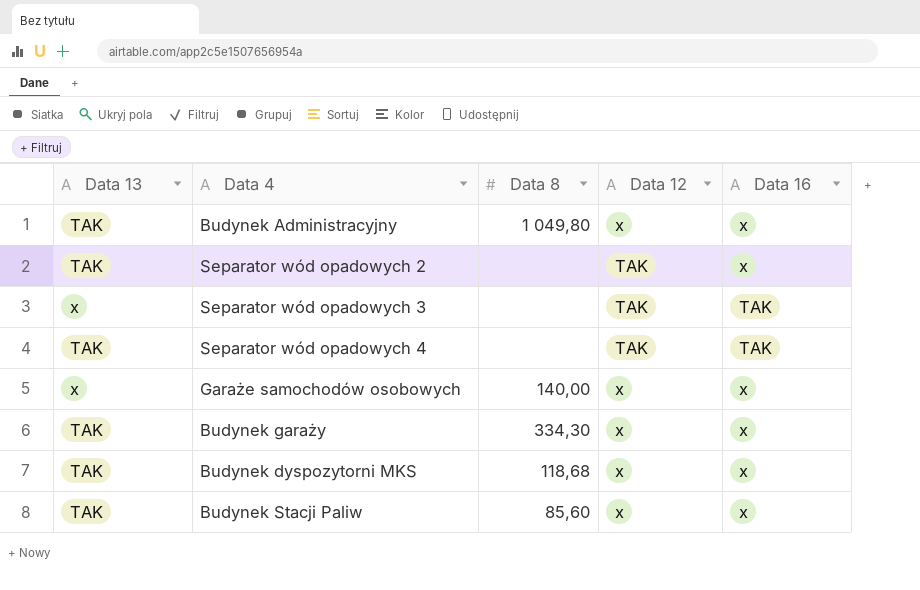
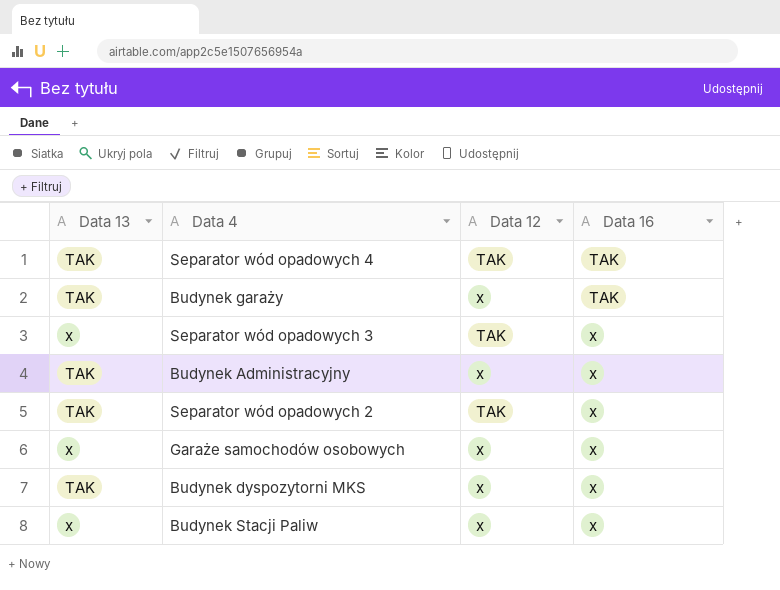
row order: none -> Data 16 ascending
column Data 8 | position: 3 -> none
Budynek garaży | Data 16: x -> TAK
Separator wód opadowych 3 | Data 16: TAK -> x
Budynek Stacji Paliw | Data 13: TAK -> x

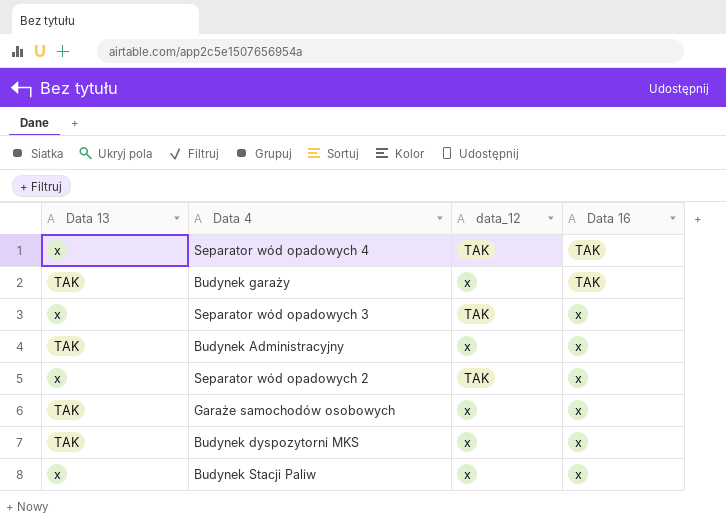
column name: Data 12 -> data_12
Separator wód opadowych 4 | Data 13: TAK -> x
Separator wód opadowych 2 | Data 13: TAK -> x
Garaże samochodów osobowych | Data 13: x -> TAK

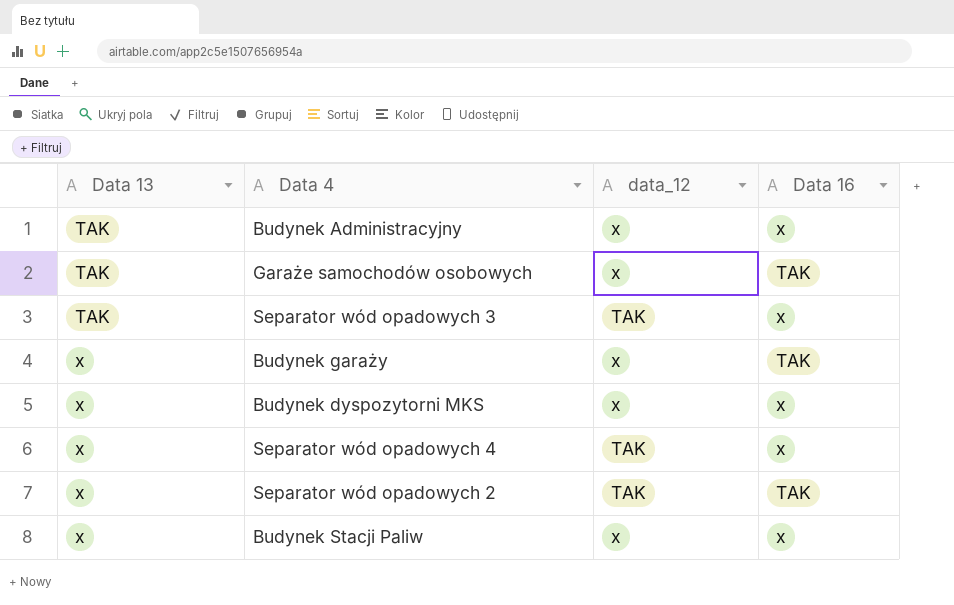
row order: Data 16 ascending -> Data 13 ascending
Garaże samochodów osobowych | Data 16: x -> TAK
Separator wód opadowych 3 | Data 13: x -> TAK
Budynek garaży | Data 13: TAK -> x
Budynek dyspozytorni MKS | Data 13: TAK -> x
Separator wód opadowych 4 | Data 16: TAK -> x
Separator wód opadowych 2 | Data 16: x -> TAK

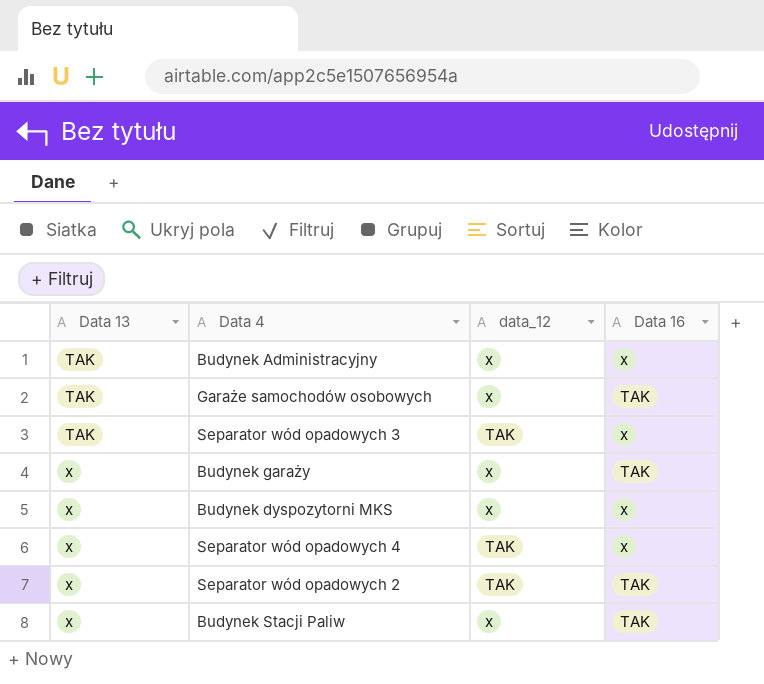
Budynek Stacji Paliw | Data 16: x -> TAK

